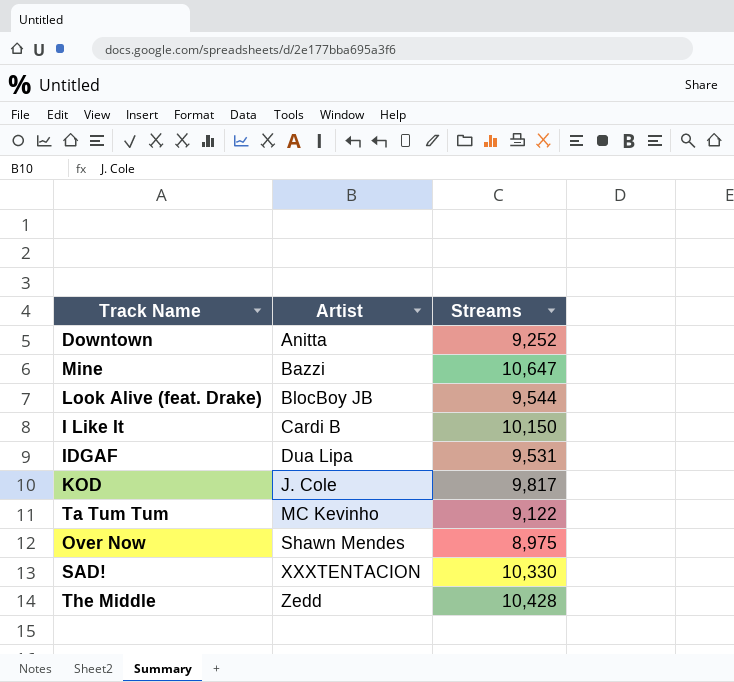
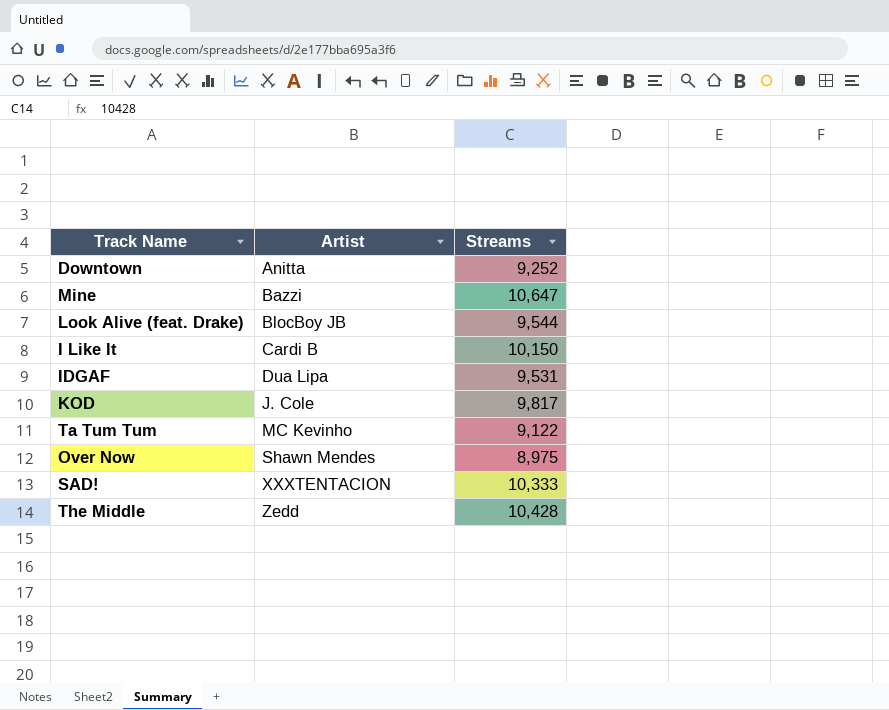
SAD! | Streams: 10,330 -> 10,333

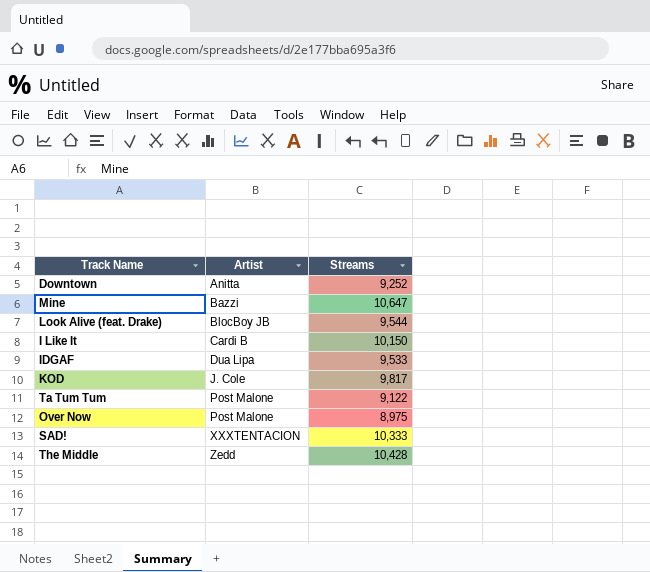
IDGAF | Streams: 9,531 -> 9,533
Ta Tum Tum | Artist: MC Kevinho -> Post Malone
Over Now | Artist: Shawn Mendes -> Post Malone

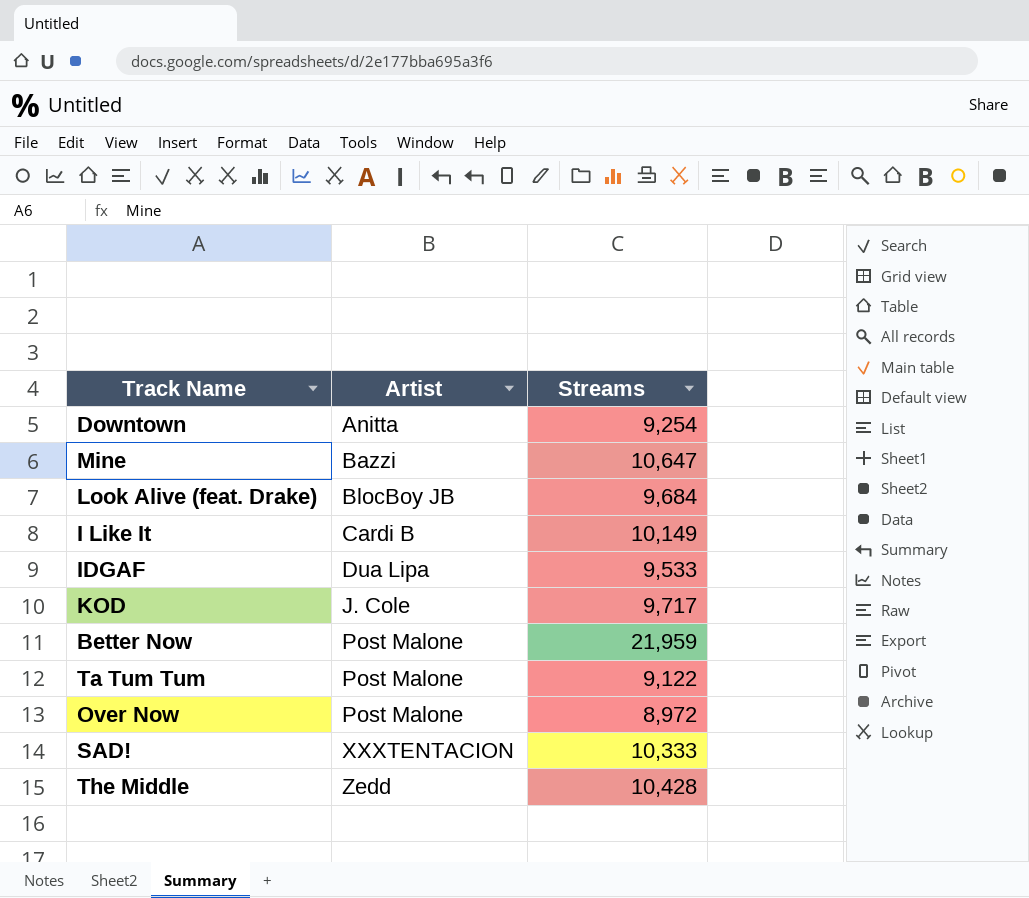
Downtown | Streams: 9,252 -> 9,254
Look Alive (feat. Drake) | Streams: 9,544 -> 9,684
I Like It | Streams: 10,150 -> 10,149
KOD | Streams: 9,817 -> 9,717
row Better Now: none -> Post Malone | 21,959
Over Now | Streams: 8,975 -> 8,972

